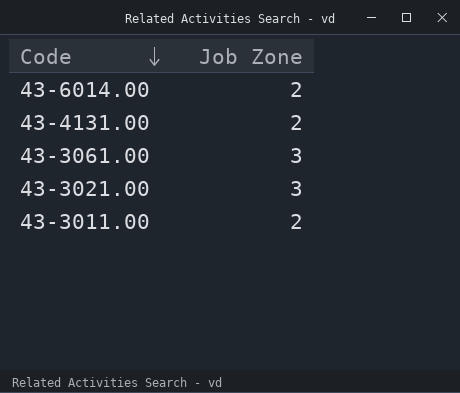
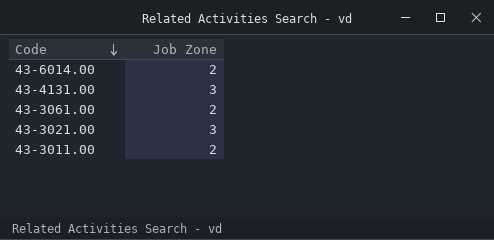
43-4131.00 | Job Zone: 2 -> 3
43-3061.00 | Job Zone: 3 -> 2

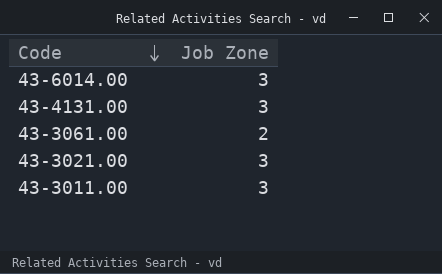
43-6014.00 | Job Zone: 2 -> 3
43-3011.00 | Job Zone: 2 -> 3

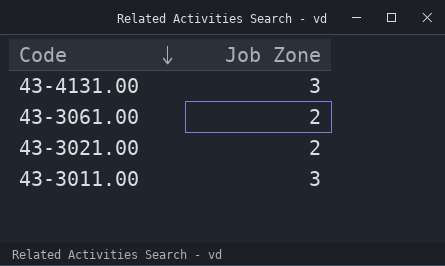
row 43-6014.00: 3 -> none
43-3021.00 | Job Zone: 3 -> 2

